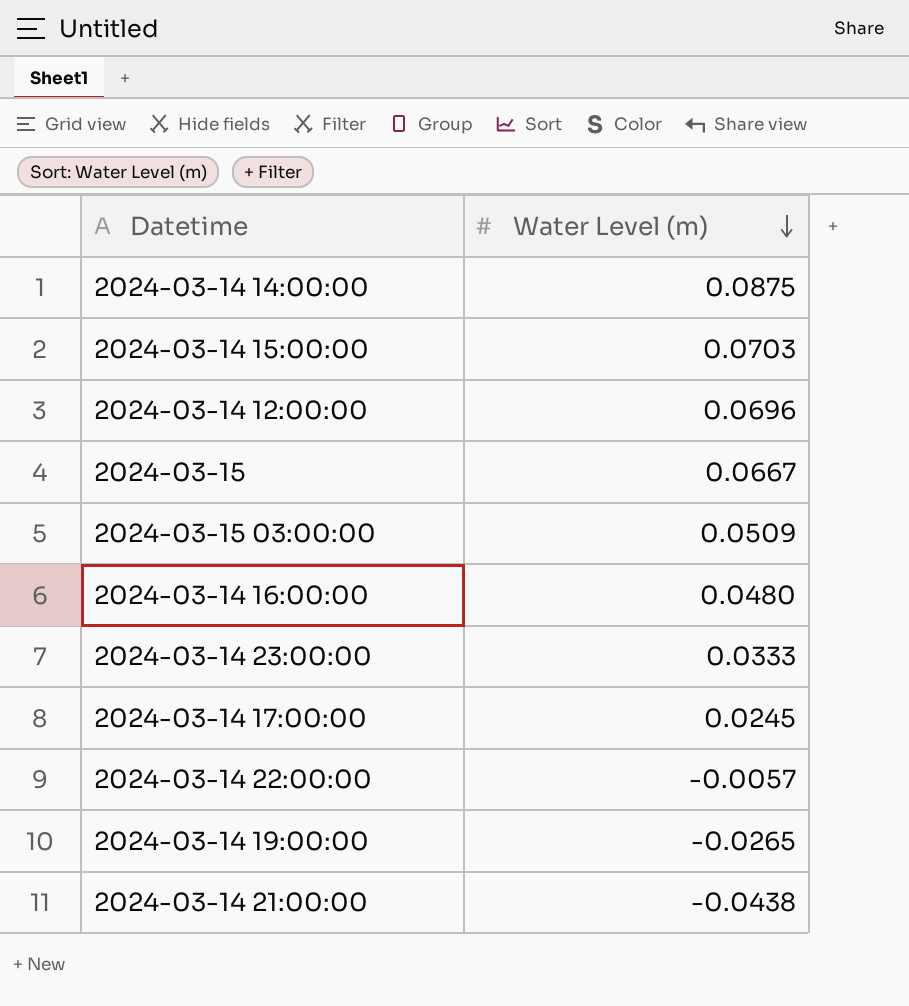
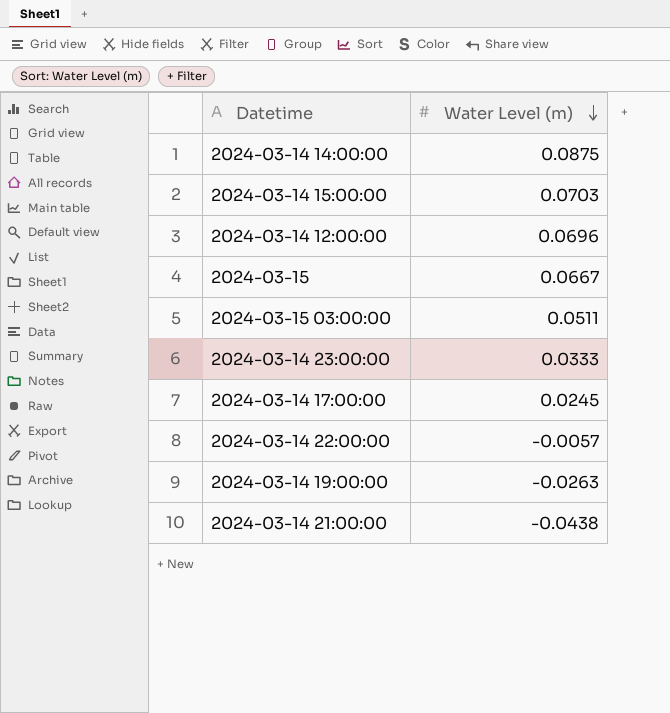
row 2024-03-14 16:00:00: 0.0480 -> none
2024-03-15 03:00:00 | Water Level (m): 0.0509 -> 0.0511
2024-03-14 19:00:00 | Water Level (m): -0.0265 -> -0.0263

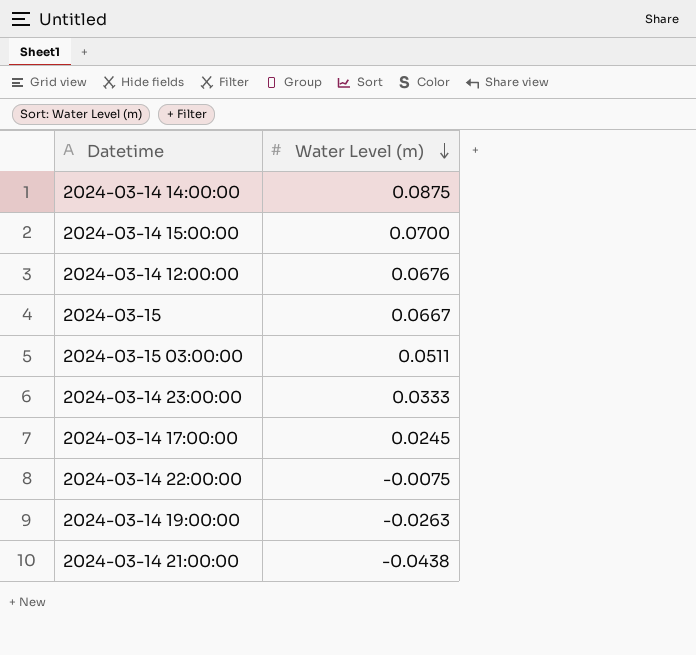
2024-03-14 15:00:00 | Water Level (m): 0.0703 -> 0.0700
2024-03-14 12:00:00 | Water Level (m): 0.0696 -> 0.0676
2024-03-14 22:00:00 | Water Level (m): -0.0057 -> -0.0075

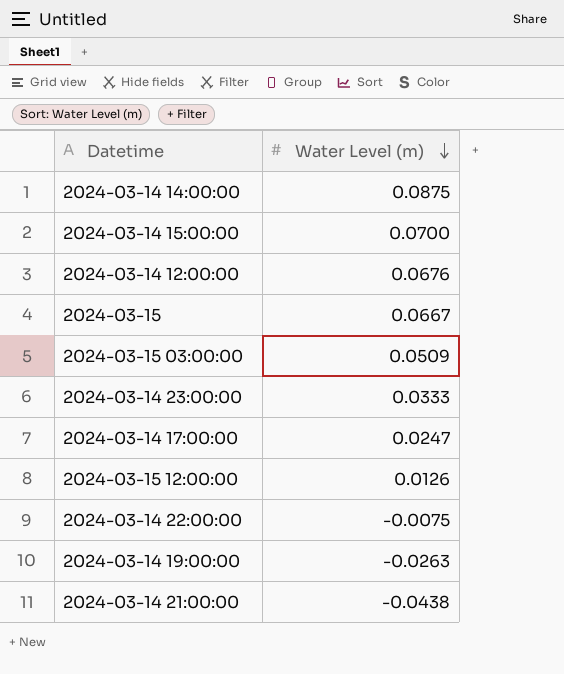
2024-03-15 03:00:00 | Water Level (m): 0.0511 -> 0.0509
2024-03-14 17:00:00 | Water Level (m): 0.0245 -> 0.0247
row 2024-03-15 12:00:00: none -> 0.0126

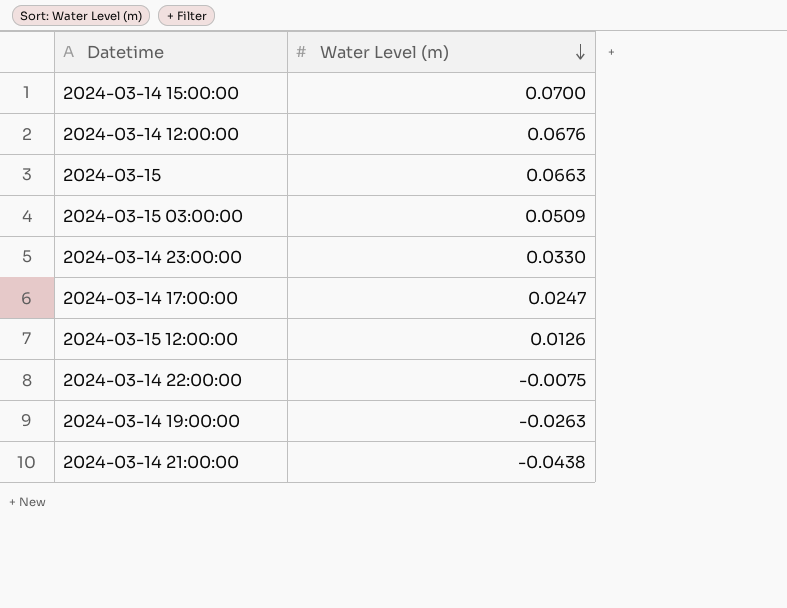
row 2024-03-14 14:00:00: 0.0875 -> none
2024-03-15 | Water Level (m): 0.0667 -> 0.0663
2024-03-14 23:00:00 | Water Level (m): 0.0333 -> 0.0330

